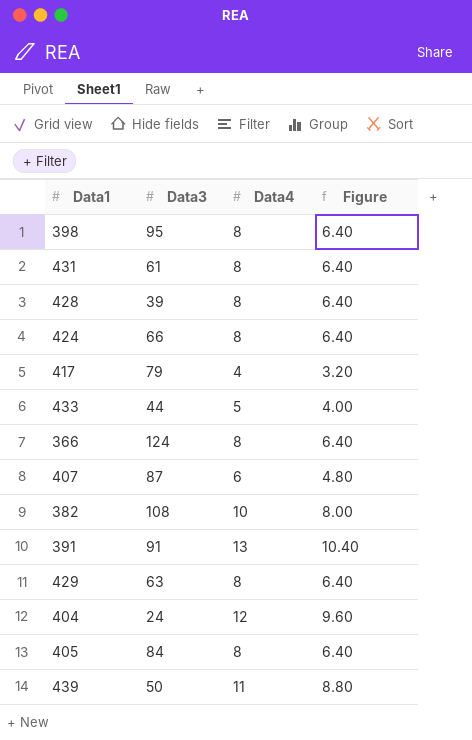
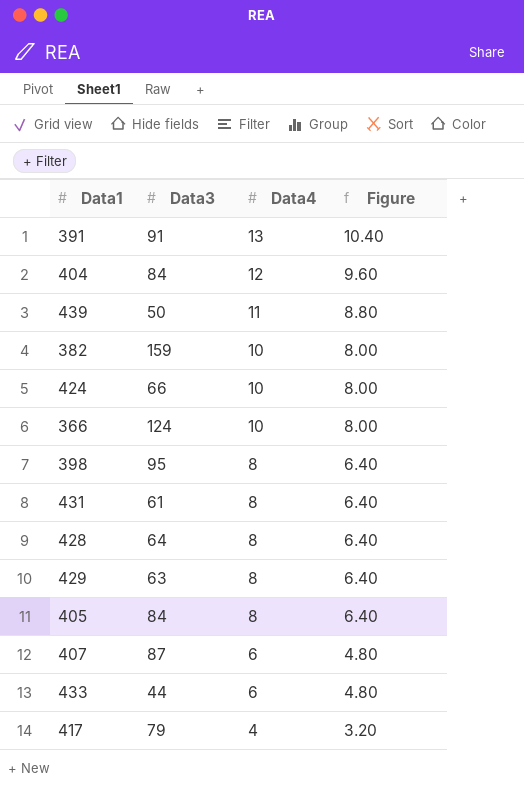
row order: none -> Data4 descending
404 | Data3: 24 -> 84
382 | Data3: 108 -> 159
424 | Data4: 8 -> 10
424 | Figure: 6.40 -> 8.00
366 | Data4: 8 -> 10
366 | Figure: 6.40 -> 8.00
428 | Data3: 39 -> 64
433 | Data4: 5 -> 6
433 | Figure: 4.00 -> 4.80

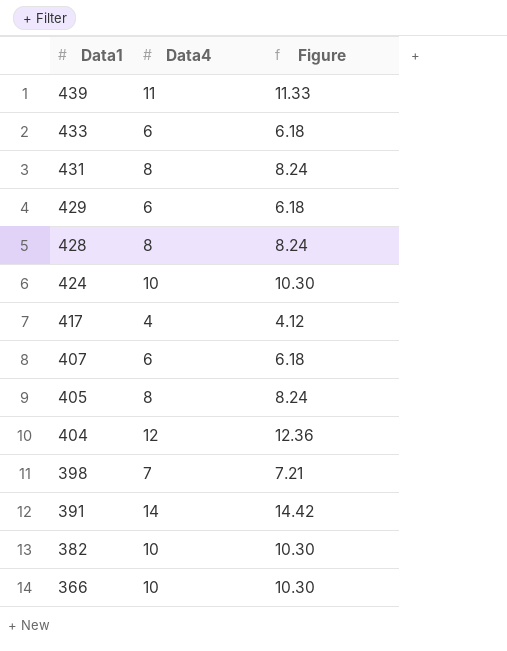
row order: Data4 descending -> Data1 descending
column Data3 | position: 2 -> none
column Figure | formula: [Data4] * 0.8 -> [Data4] * 1.03
429 | Data4: 8 -> 6
398 | Data4: 8 -> 7
391 | Data4: 13 -> 14

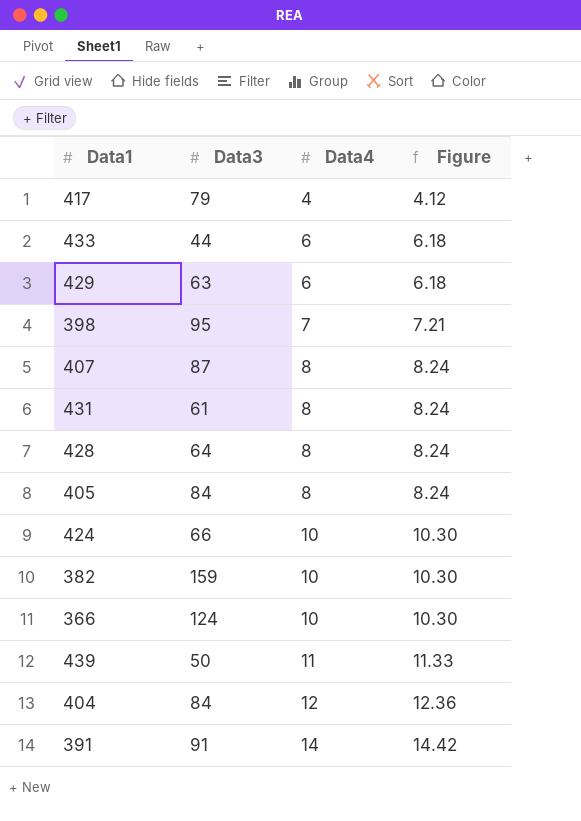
row order: Data1 descending -> Data4 ascending
column Data3 | position: none -> 2
407 | Data4: 6 -> 8
407 | Figure: 6.18 -> 8.24

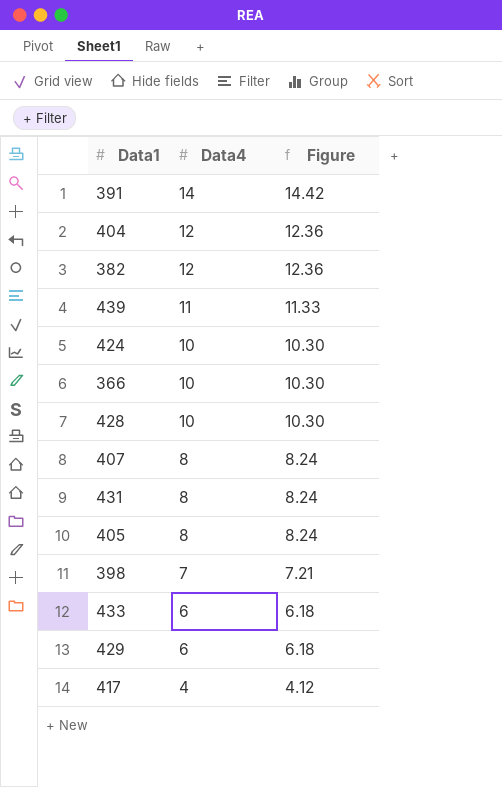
row order: Data4 ascending -> Data4 descending
column Data3 | position: 2 -> none
382 | Data4: 10 -> 12
382 | Figure: 10.30 -> 12.36
428 | Data4: 8 -> 10
428 | Figure: 8.24 -> 10.30

